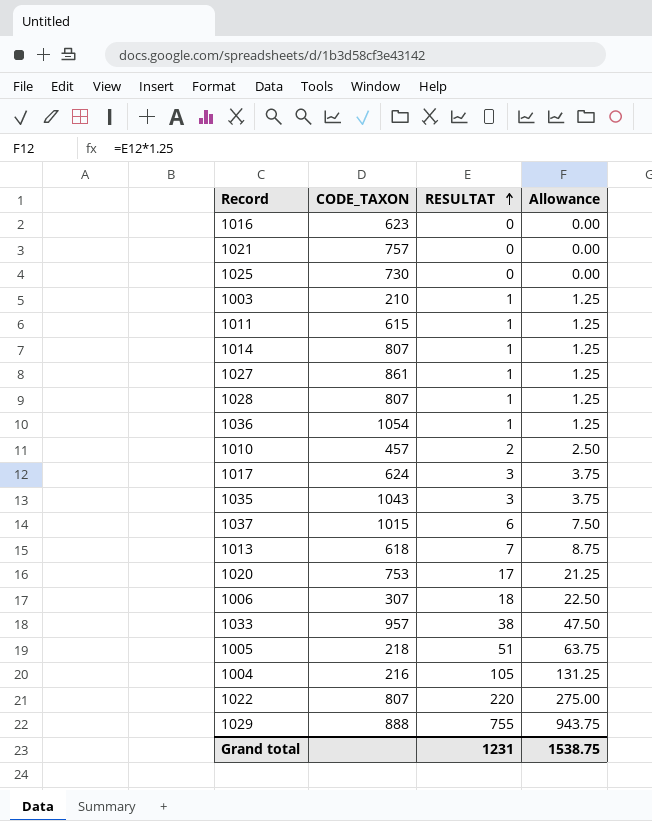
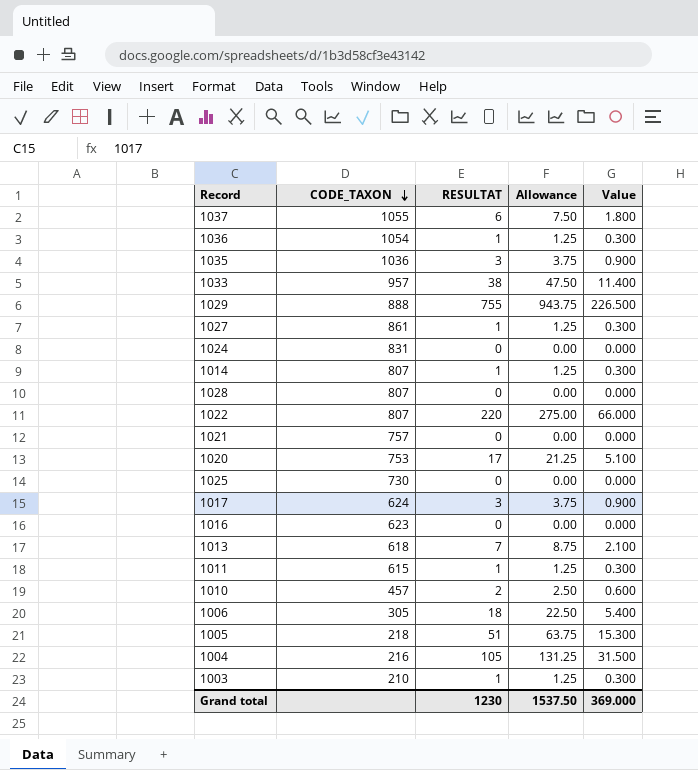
row order: RESULTAT ascending -> CODE_TAXON descending
column Value | formula: none -> [RESULTAT] * 0.3
1037 | CODE_TAXON: 1015 -> 1055
1035 | CODE_TAXON: 1043 -> 1036
row 1024: none -> 831 | 0 | 0.00 | 0.000
1028 | RESULTAT: 1 -> 0
1028 | Allowance: 1.25 -> 0.00
1006 | CODE_TAXON: 307 -> 305
Grand total | RESULTAT: 1231 -> 1230
Grand total | Allowance: 1538.75 -> 1537.50

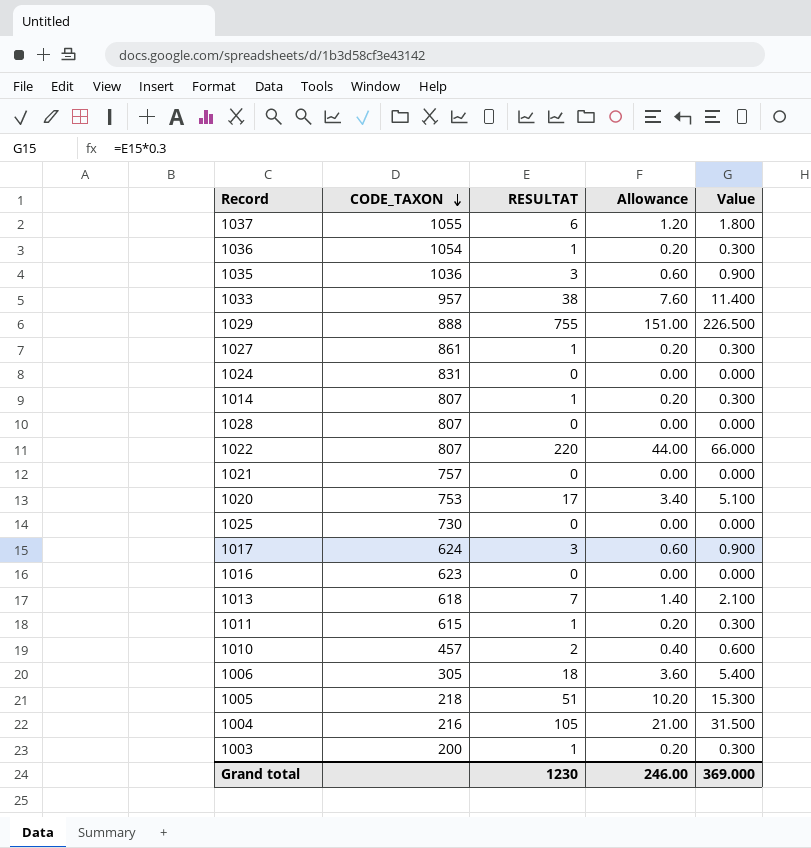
column Allowance | formula: [RESULTAT] * 1.25 -> [RESULTAT] * 0.2
1003 | CODE_TAXON: 210 -> 200
Grand total | Allowance: 1537.50 -> 246.00

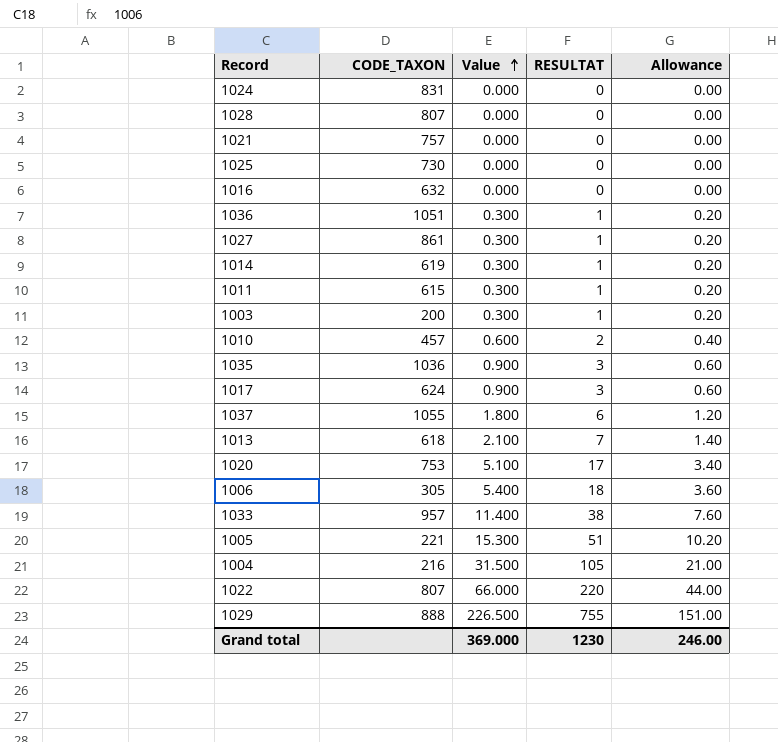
row order: CODE_TAXON descending -> Value ascending
column Value | position: 5 -> 3
1016 | CODE_TAXON: 623 -> 632
1036 | CODE_TAXON: 1054 -> 1051
1014 | CODE_TAXON: 807 -> 619
1005 | CODE_TAXON: 218 -> 221

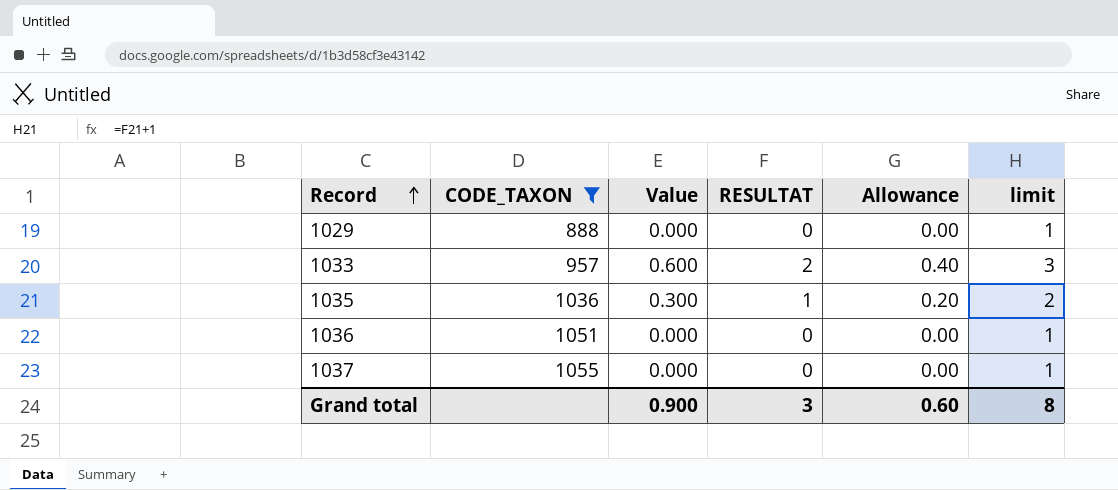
filter: none -> CODE_TAXON >= 888
row order: Value ascending -> Record ascending
column limit | formula: none -> [RESULTAT] + 1
1029 | Value: 226.500 -> 0.000
1029 | RESULTAT: 755 -> 0
1029 | Allowance: 151.00 -> 0.00
1033 | Value: 11.400 -> 0.600
1033 | RESULTAT: 38 -> 2
1033 | Allowance: 7.60 -> 0.40
1035 | Value: 0.900 -> 0.300
1035 | RESULTAT: 3 -> 1
1035 | Allowance: 0.60 -> 0.20
1036 | Value: 0.300 -> 0.000
1036 | RESULTAT: 1 -> 0
1036 | Allowance: 0.20 -> 0.00
1037 | Value: 1.800 -> 0.000
1037 | RESULTAT: 6 -> 0
1037 | Allowance: 1.20 -> 0.00
Grand total | Value: 369.000 -> 0.900
Grand total | RESULTAT: 1230 -> 3
Grand total | Allowance: 246.00 -> 0.60

